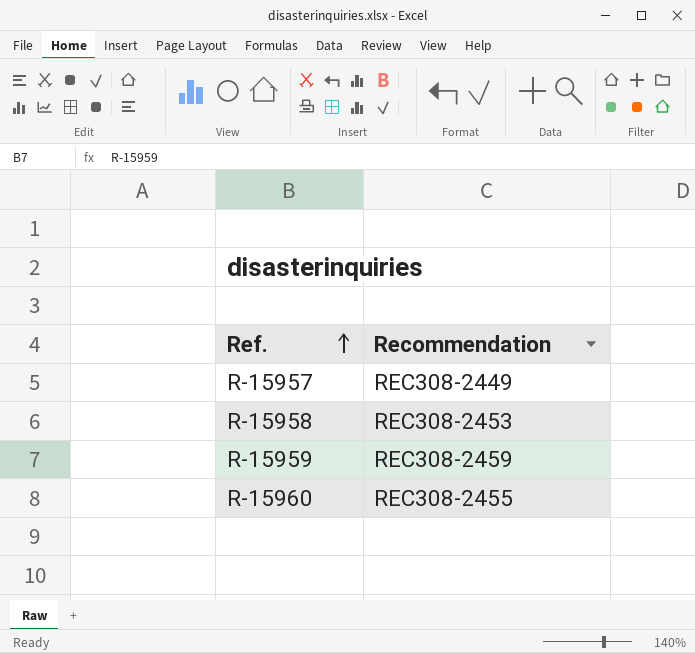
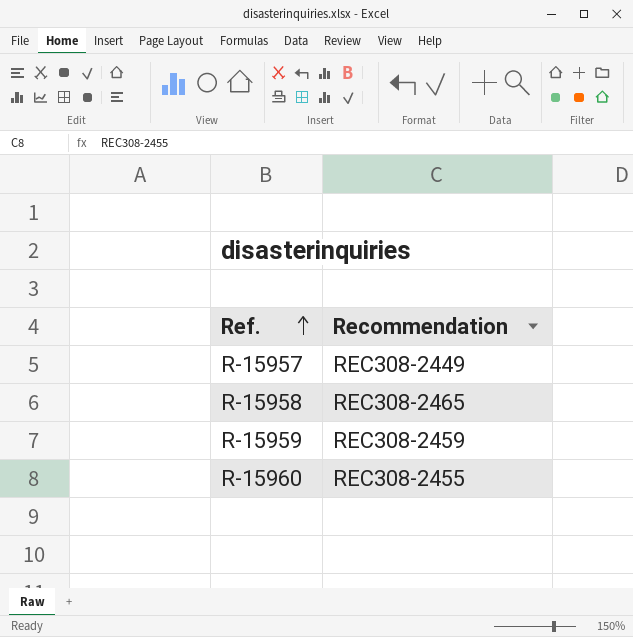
R-15958 | Recommendation: REC308-2453 -> REC308-2465

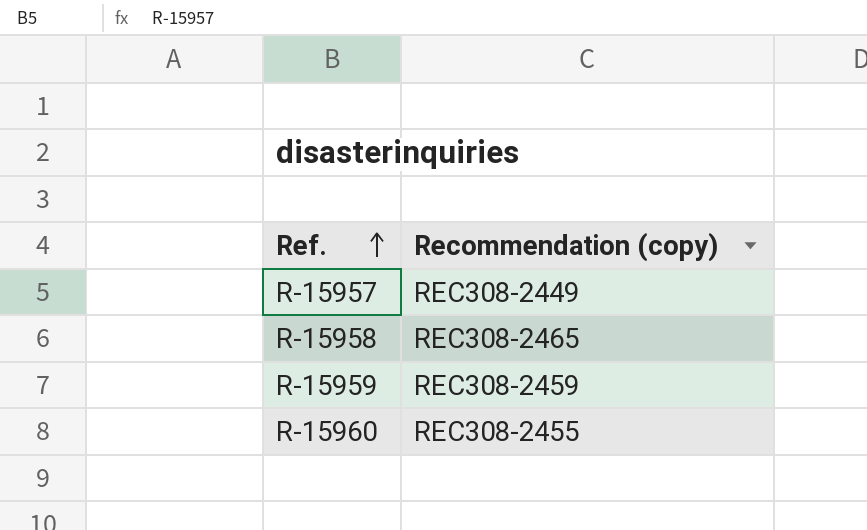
column name: Recommendation -> Recommendation (copy)

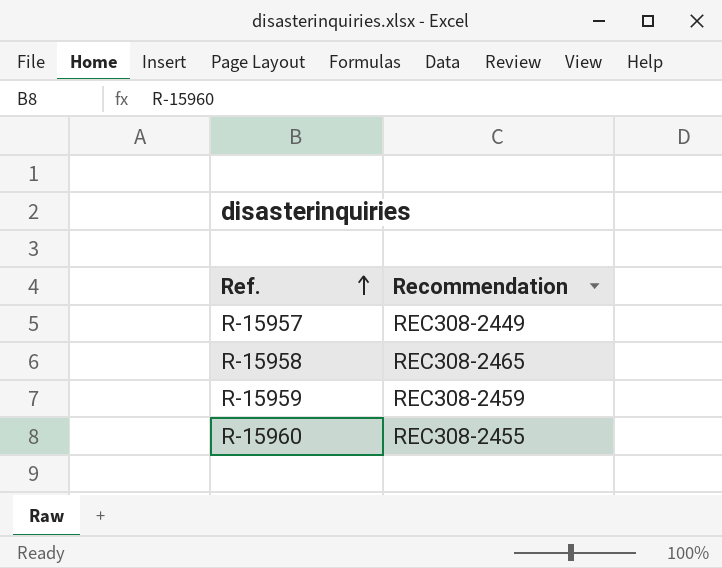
column name: Recommendation (copy) -> Recommendation

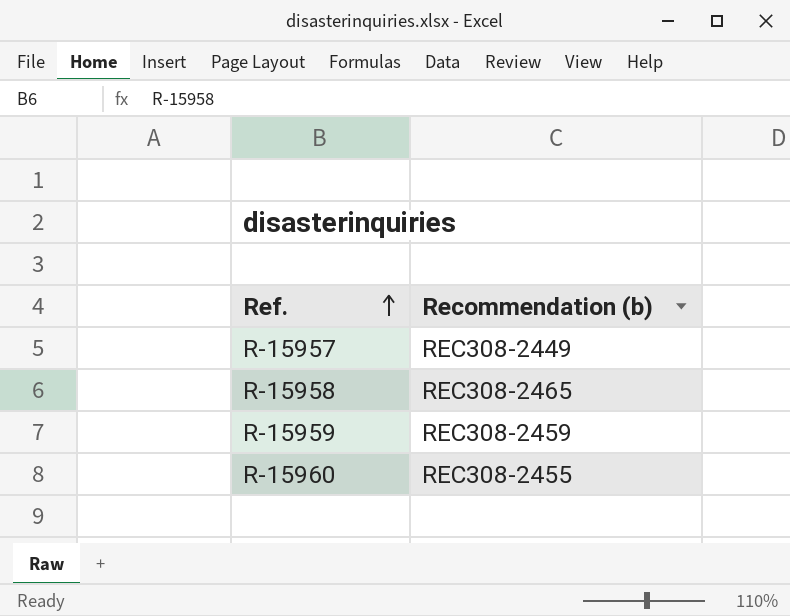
column name: Recommendation -> Recommendation (b)

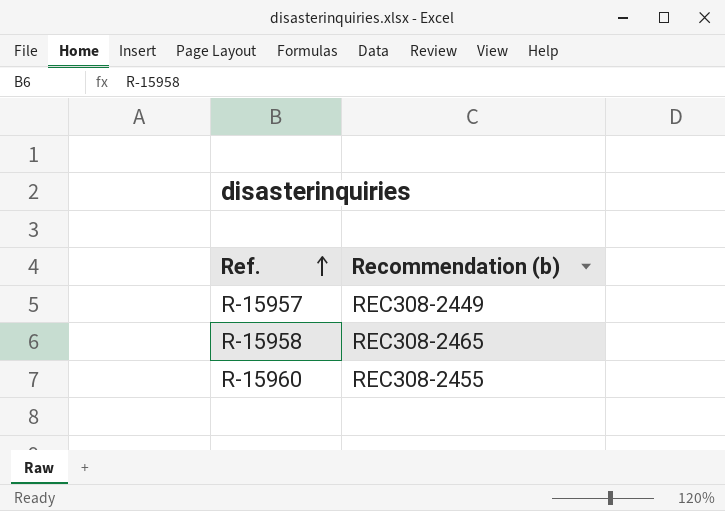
row R-15959: REC308-2459 -> none

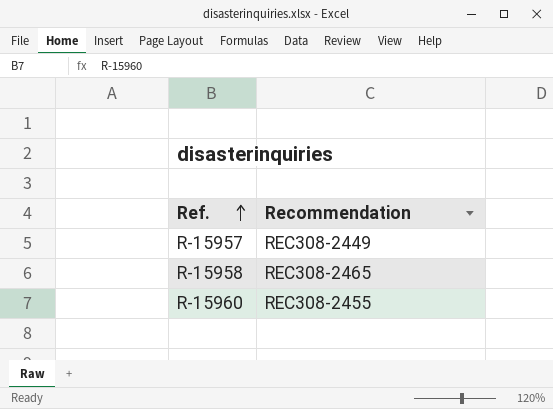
column name: Recommendation (b) -> Recommendation

